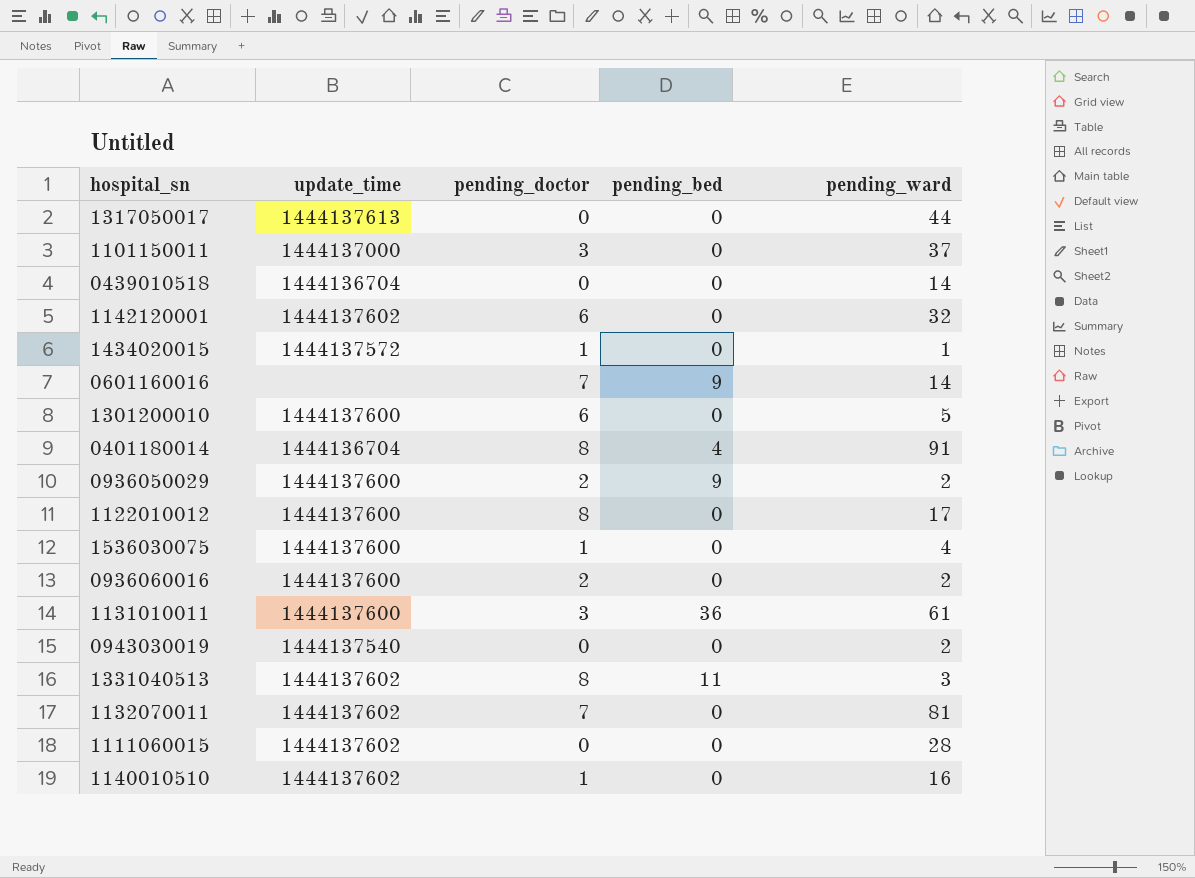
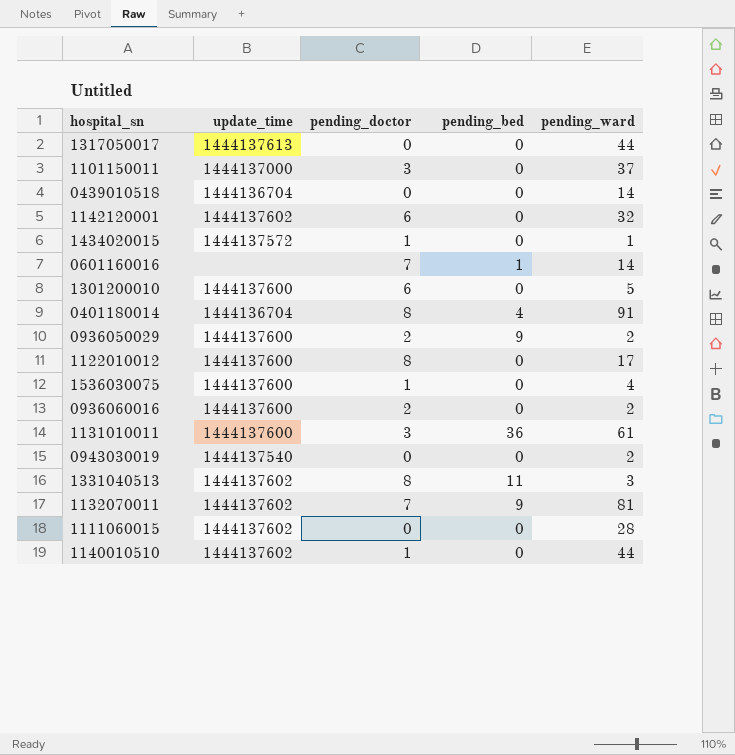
0601160016 | pending_bed: 9 -> 1
1132070011 | pending_bed: 0 -> 9
1140010510 | pending_ward: 16 -> 44

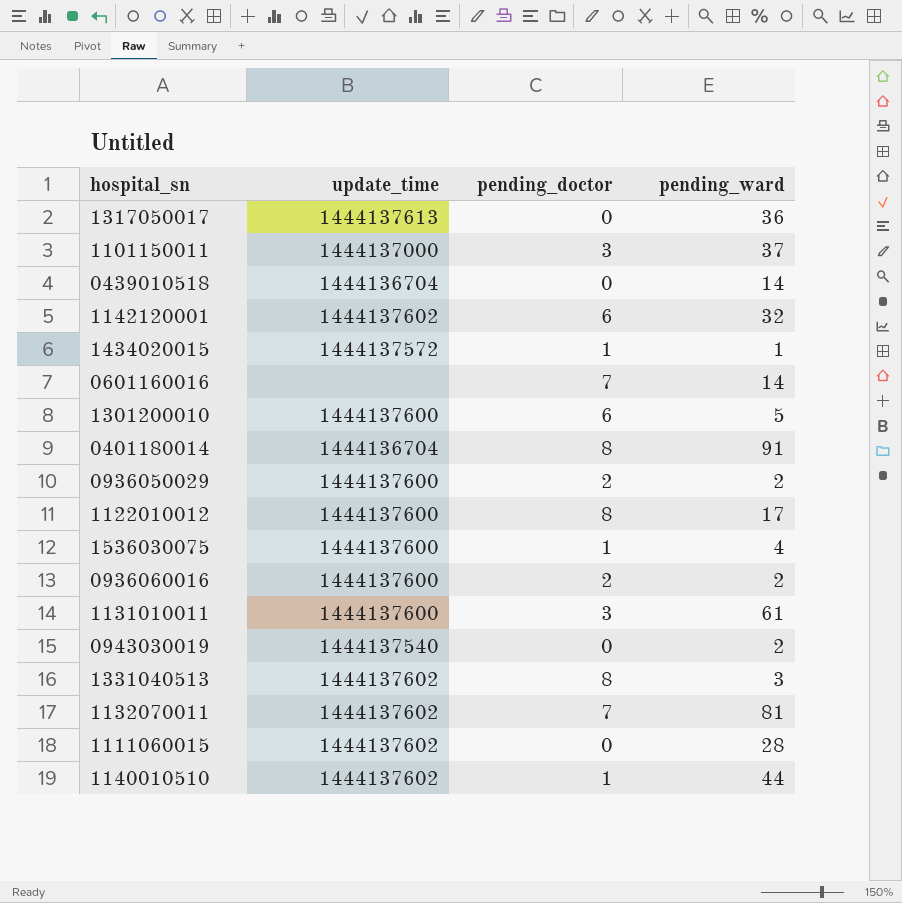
column pending_bed | position: 4 -> none
1317050017 | pending_ward: 44 -> 36

